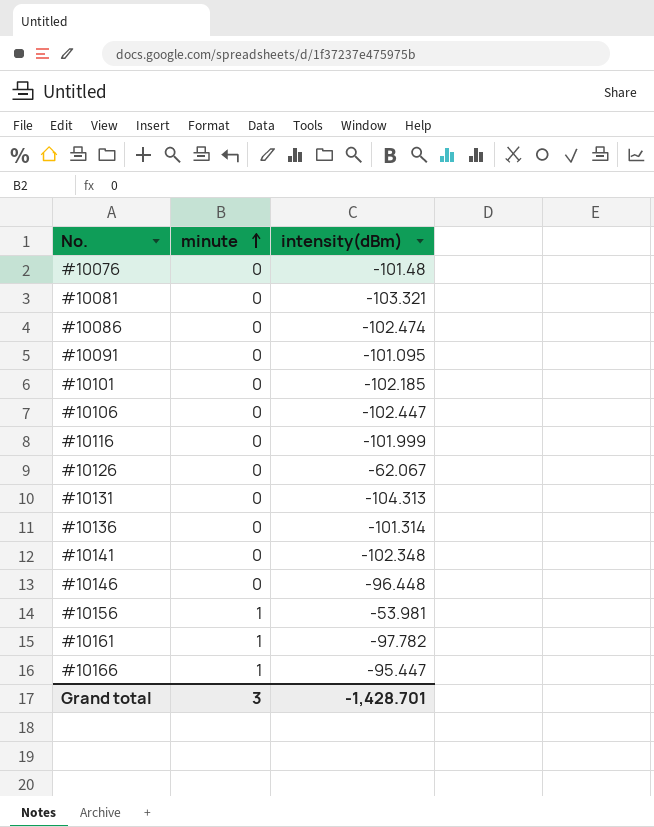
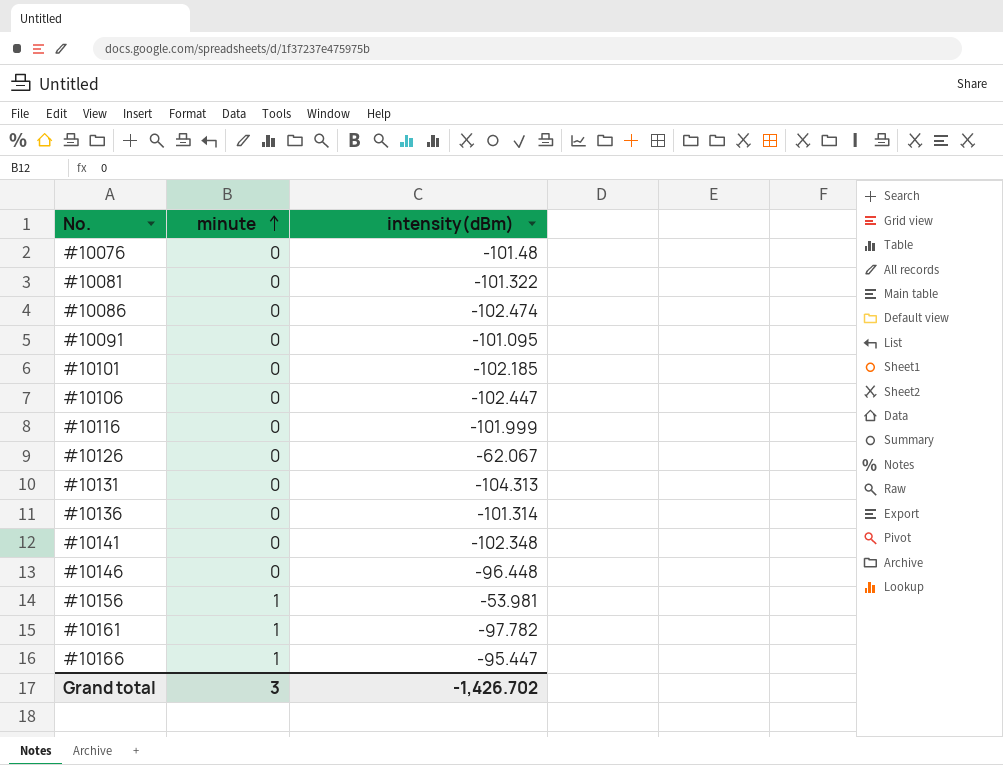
#10081 | intensity(dBm): -103.321 -> -101.322
Grand total | intensity(dBm): -1,428.701 -> -1,426.702

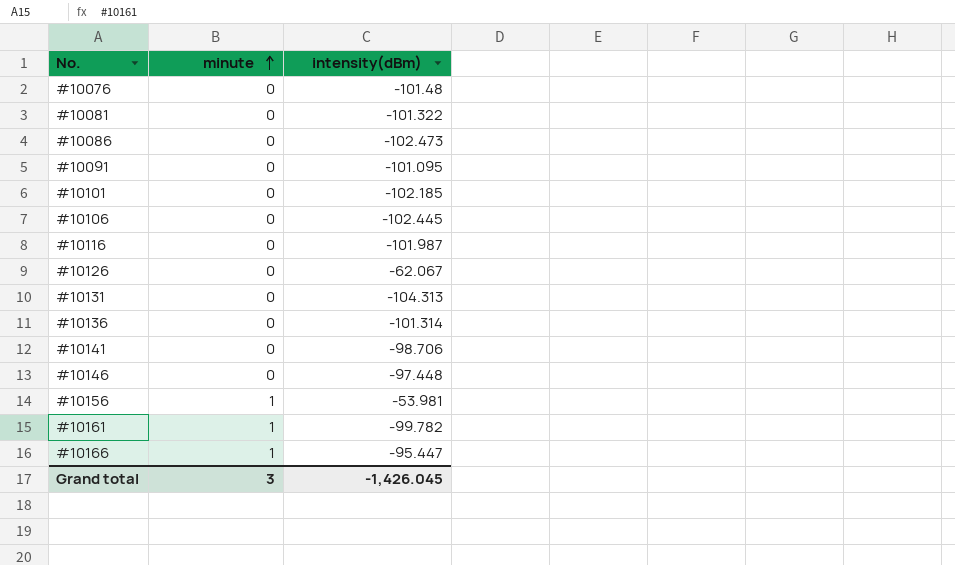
#10086 | intensity(dBm): -102.474 -> -102.473
#10106 | intensity(dBm): -102.447 -> -102.445
#10116 | intensity(dBm): -101.999 -> -101.987
#10141 | intensity(dBm): -102.348 -> -98.706
#10146 | intensity(dBm): -96.448 -> -97.448
#10161 | intensity(dBm): -97.782 -> -99.782
Grand total | intensity(dBm): -1,426.702 -> -1,426.045

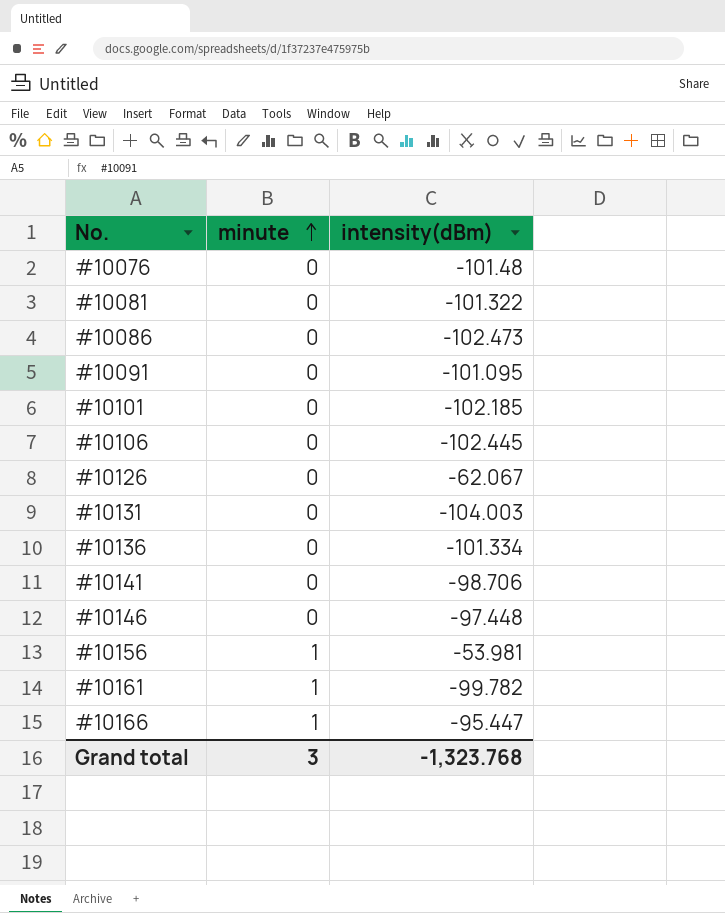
row #10116: 0 | -101.987 -> none
#10131 | intensity(dBm): -104.313 -> -104.003
#10136 | intensity(dBm): -101.314 -> -101.334
Grand total | intensity(dBm): -1,426.045 -> -1,323.768

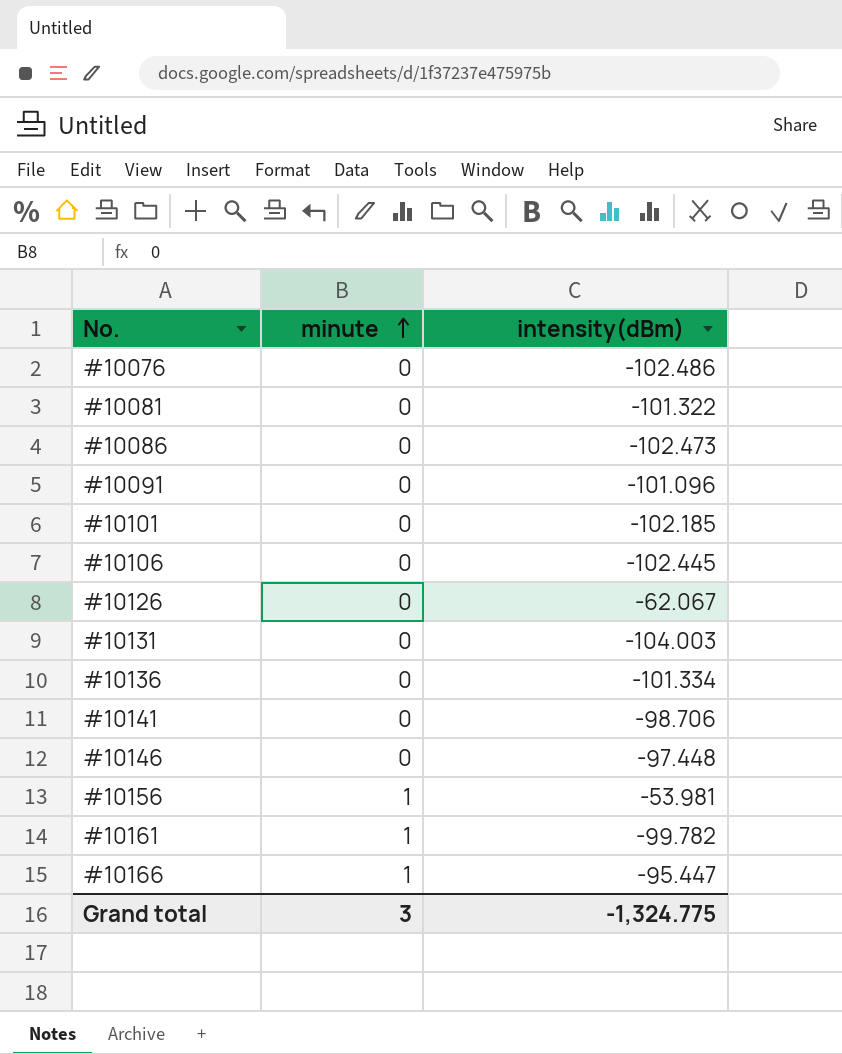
#10076 | intensity(dBm): -101.48 -> -102.486
#10091 | intensity(dBm): -101.095 -> -101.096
Grand total | intensity(dBm): -1,323.768 -> -1,324.775

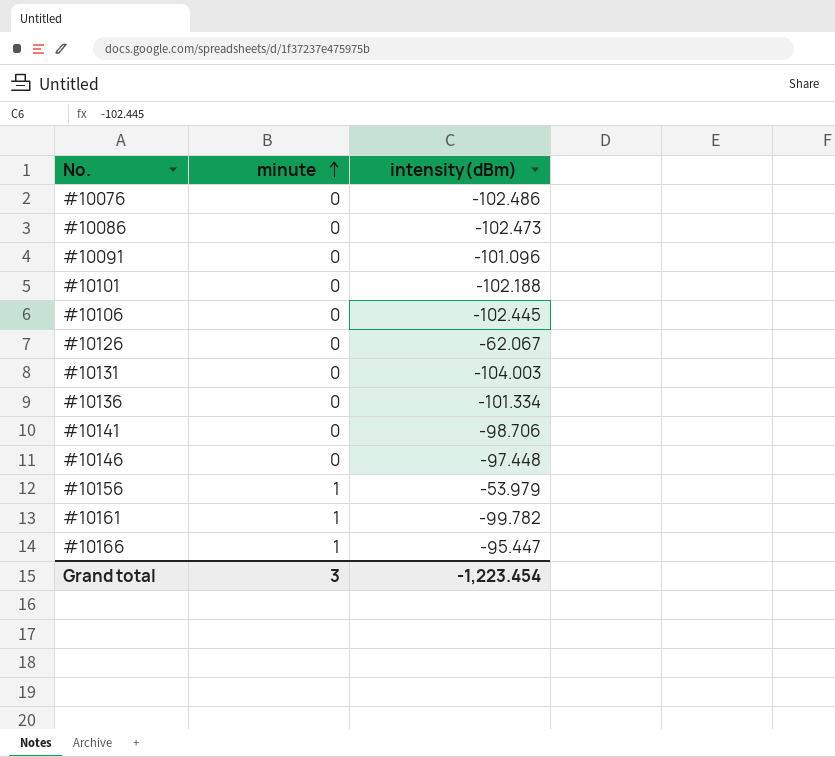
row #10081: 0 | -101.322 -> none
#10101 | intensity(dBm): -102.185 -> -102.188
#10156 | intensity(dBm): -53.981 -> -53.979
Grand total | intensity(dBm): -1,324.775 -> -1,223.454

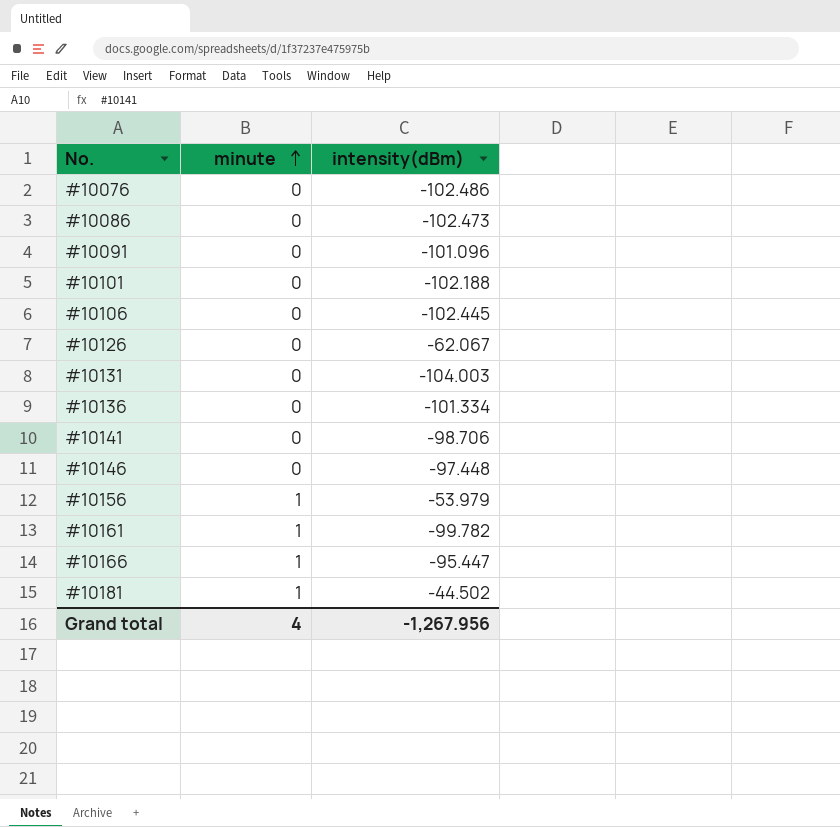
row #10181: none -> 1 | -44.502
Grand total | minute: 3 -> 4
Grand total | intensity(dBm): -1,223.454 -> -1,267.956

